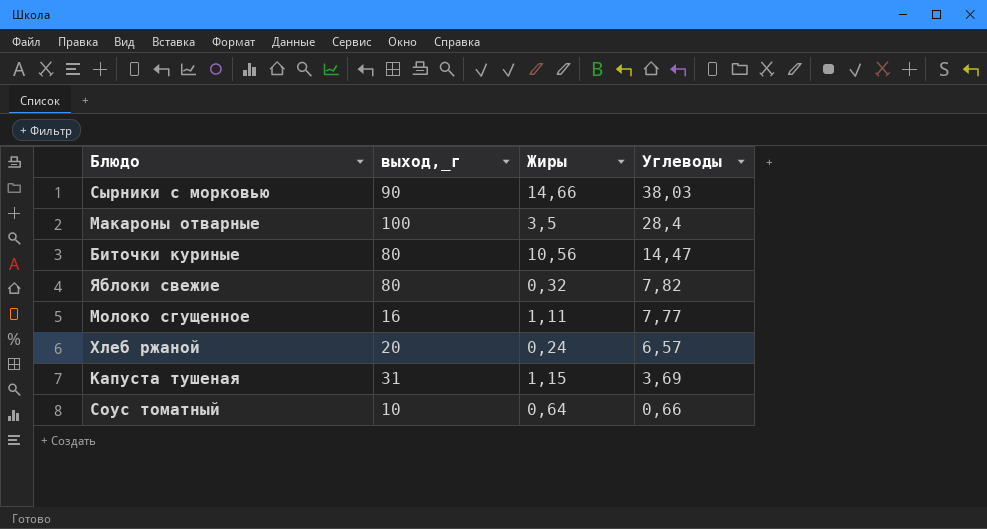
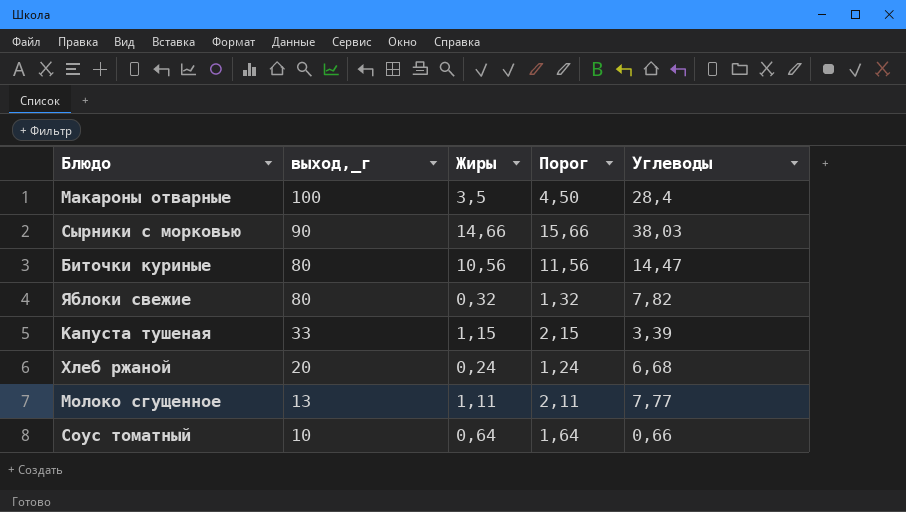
row order: Углеводы descending -> выход,_г descending
column Порог | formula: none -> [Жиры] + 1
Капуста тушеная | выход,_г: 31 -> 33
Капуста тушеная | Углеводы: 3,69 -> 3,39
Хлеб ржаной | Углеводы: 6,57 -> 6,68
Молоко сгущенное | выход,_г: 16 -> 13

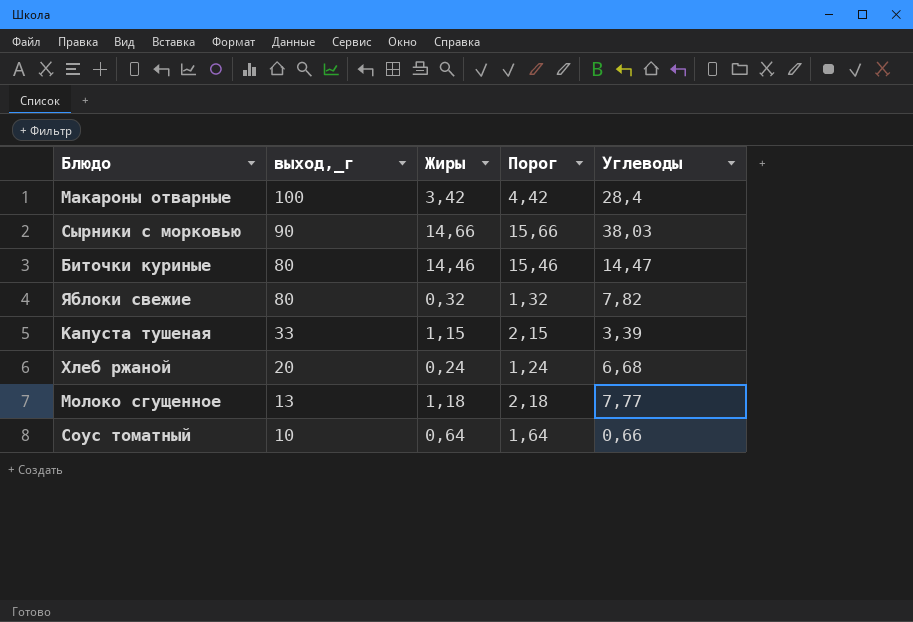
Макароны отварные | Жиры: 3,5 -> 3,42
Макароны отварные | Порог: 4,50 -> 4,42
Биточки куриные | Жиры: 10,56 -> 14,46
Биточки куриные | Порог: 11,56 -> 15,46
Молоко сгущенное | Жиры: 1,11 -> 1,18
Молоко сгущенное | Порог: 2,11 -> 2,18

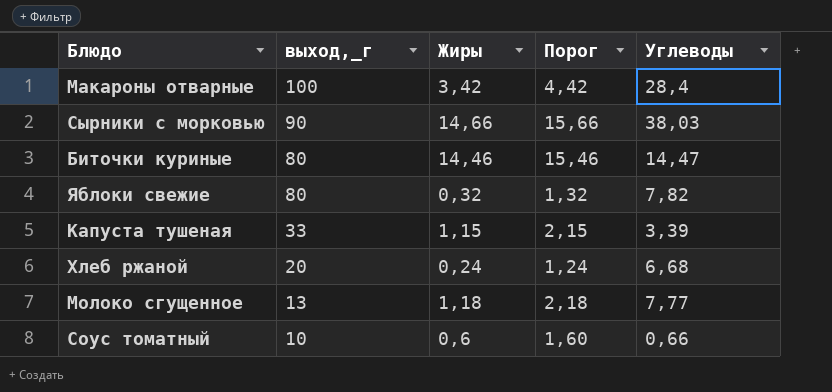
Соус томатный | Жиры: 0,64 -> 0,6
Соус томатный | Порог: 1,64 -> 1,60

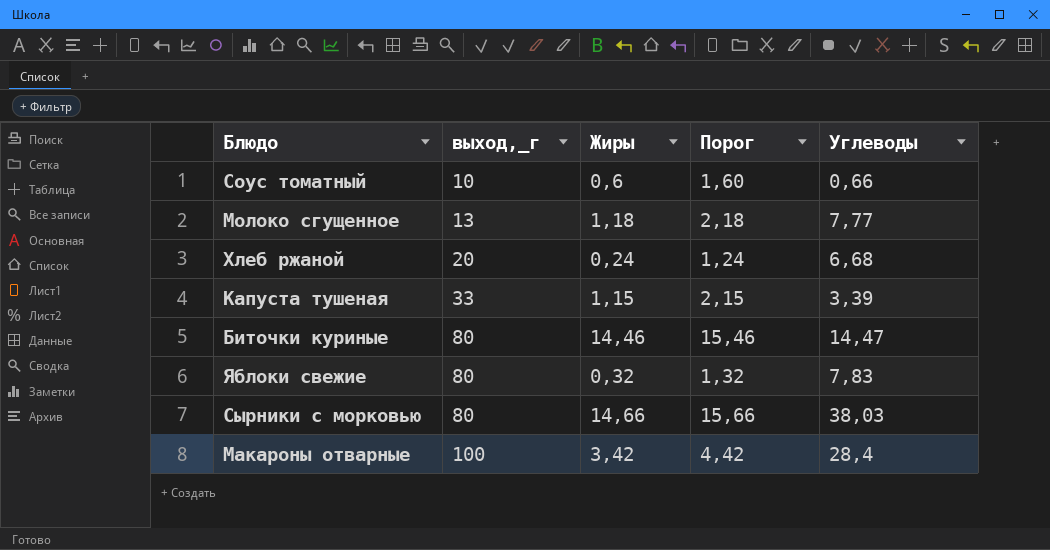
row order: выход,_г descending -> выход,_г ascending
Яблоки свежие | Углеводы: 7,82 -> 7,83
Сырники с морковью | выход,_г: 90 -> 80

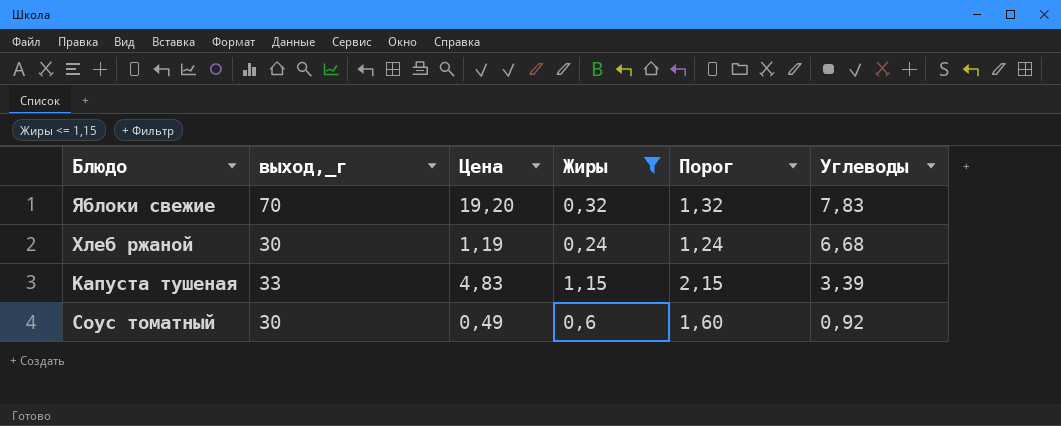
filter: none -> Жиры <= 1,15
row order: выход,_г ascending -> Углеводы descending
column Цена | position: none -> 3
Яблоки свежие | выход,_г: 80 -> 70
Хлеб ржаной | выход,_г: 20 -> 30
Соус томатный | выход,_г: 10 -> 30
Соус томатный | Углеводы: 0,66 -> 0,92

